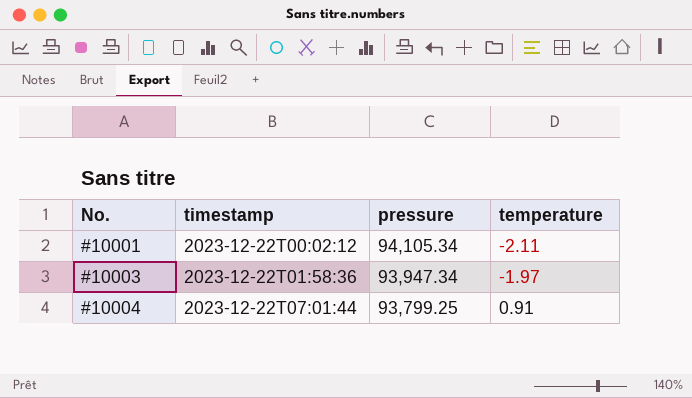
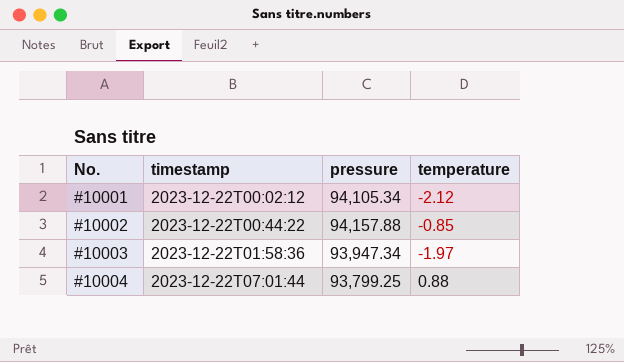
#10001 | temperature: -2.11 -> -2.12
row #10002: none -> 2023-12-22T00:44:22 | 94,157.88 | -0.85
#10004 | temperature: 0.91 -> 0.88

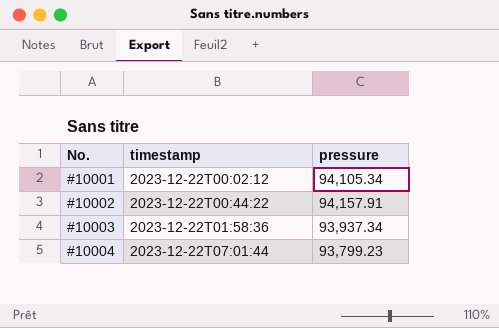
column temperature | position: 4 -> none
#10002 | pressure: 94,157.88 -> 94,157.91
#10003 | pressure: 93,947.34 -> 93,937.34
#10004 | pressure: 93,799.25 -> 93,799.23

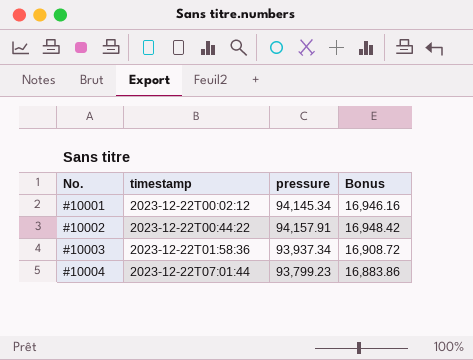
column Bonus | formula: none -> [pressure] * 0.18
#10001 | pressure: 94,105.34 -> 94,145.34

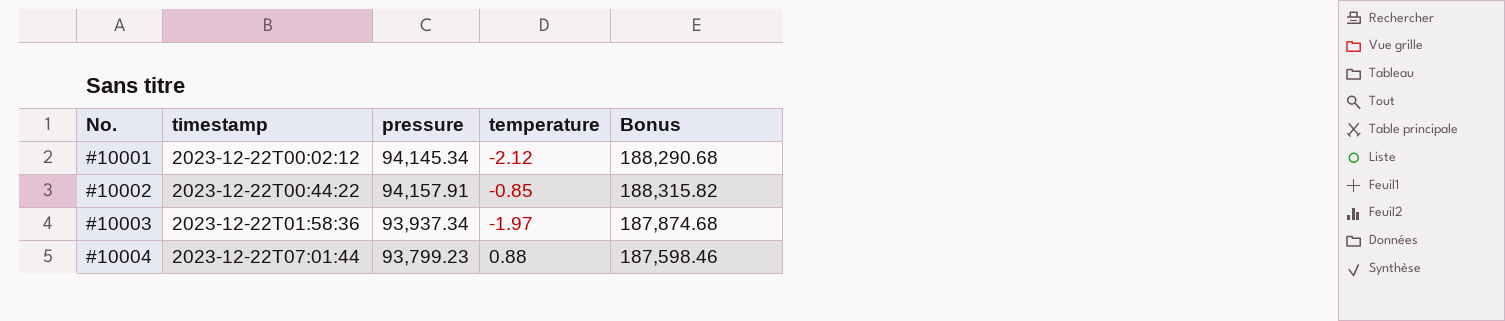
column temperature | position: none -> 4
column Bonus | formula: [pressure] * 0.18 -> [pressure] * 2

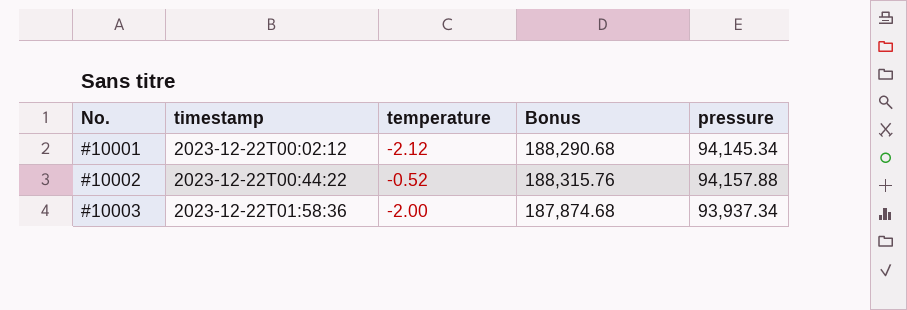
column pressure | position: 3 -> 5
row #10004: 2023-12-22T07:01:44 | 93,799.23 | 0.88 | 187,598.46 -> none
#10002 | temperature: -0.85 -> -0.52
#10002 | Bonus: 188,315.82 -> 188,315.76
#10002 | pressure: 94,157.91 -> 94,157.88
#10003 | temperature: -1.97 -> -2.00

